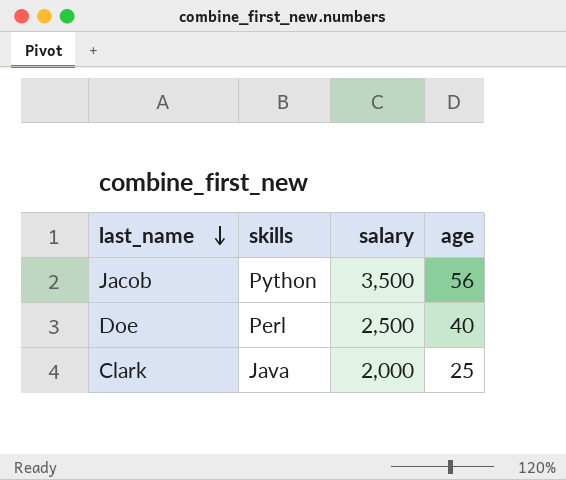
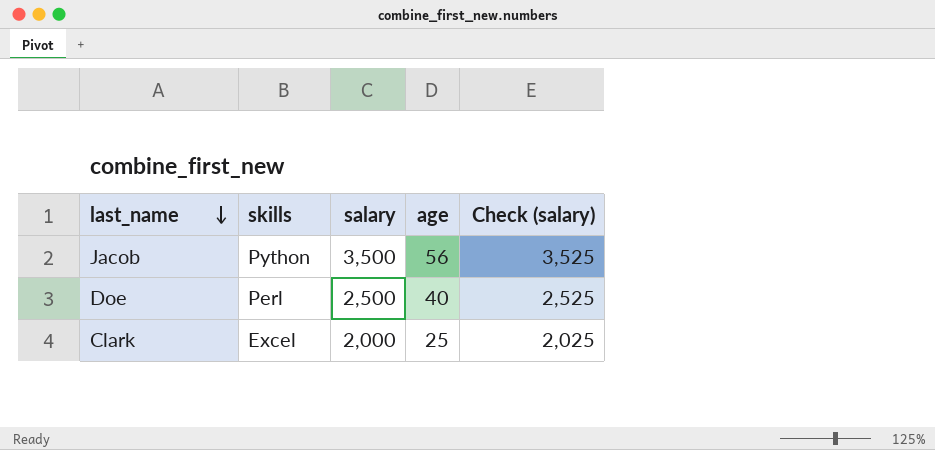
column Check (salary) | formula: none -> [salary] + 25
Clark | skills: Java -> Excel

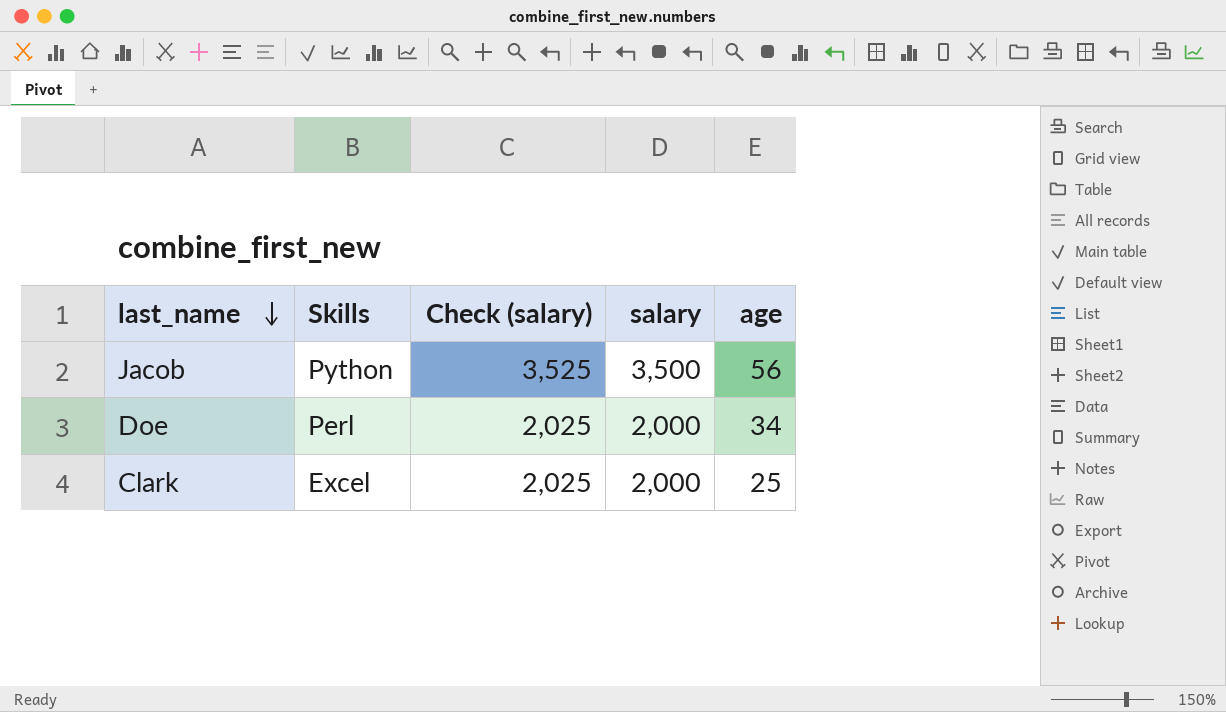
column name: skills -> Skills
column Check (salary) | position: 5 -> 3
Doe | Check (salary): 2,525 -> 2,025
Doe | salary: 2,500 -> 2,000
Doe | age: 40 -> 34

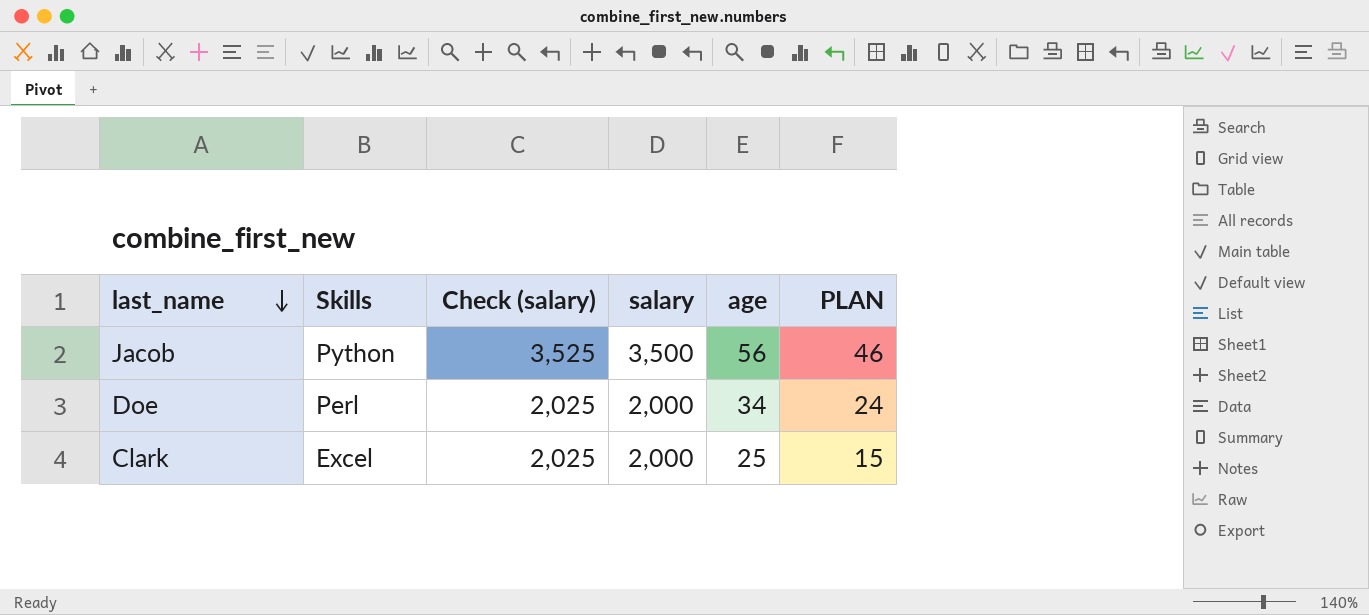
column PLAN | formula: none -> [age] - 10

